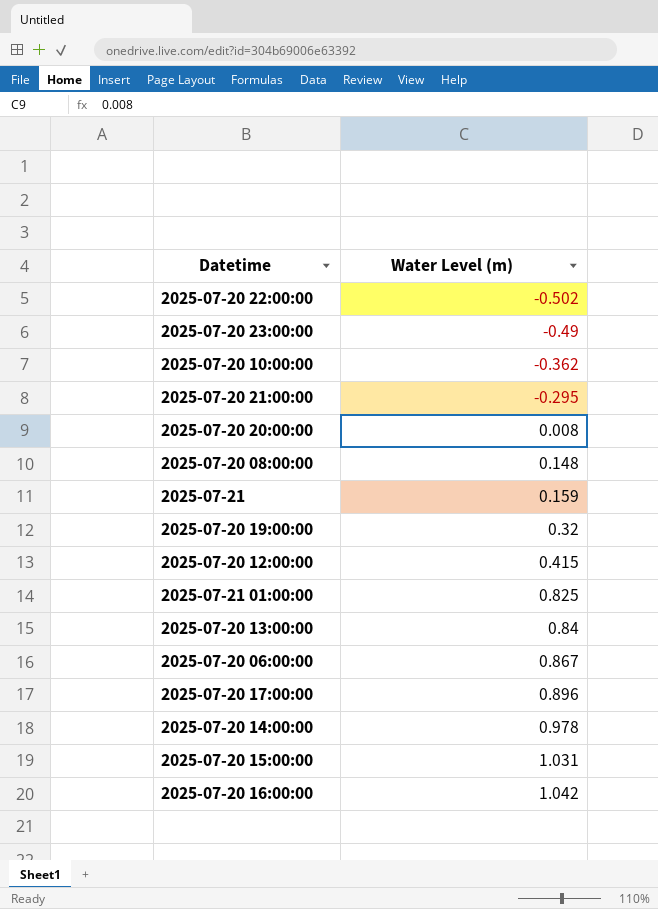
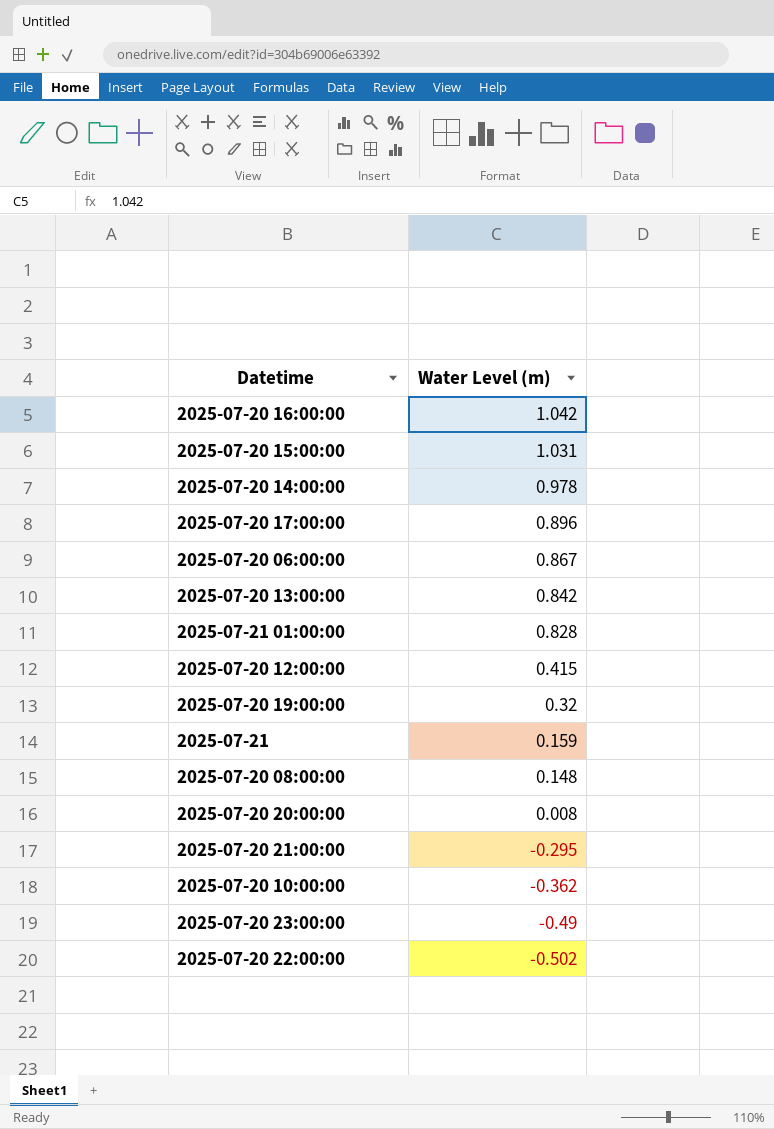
row order: Water Level (m) ascending -> Water Level (m) descending
2025-07-20 13:00:00 | Water Level (m): 0.84 -> 0.842
2025-07-21 01:00:00 | Water Level (m): 0.825 -> 0.828

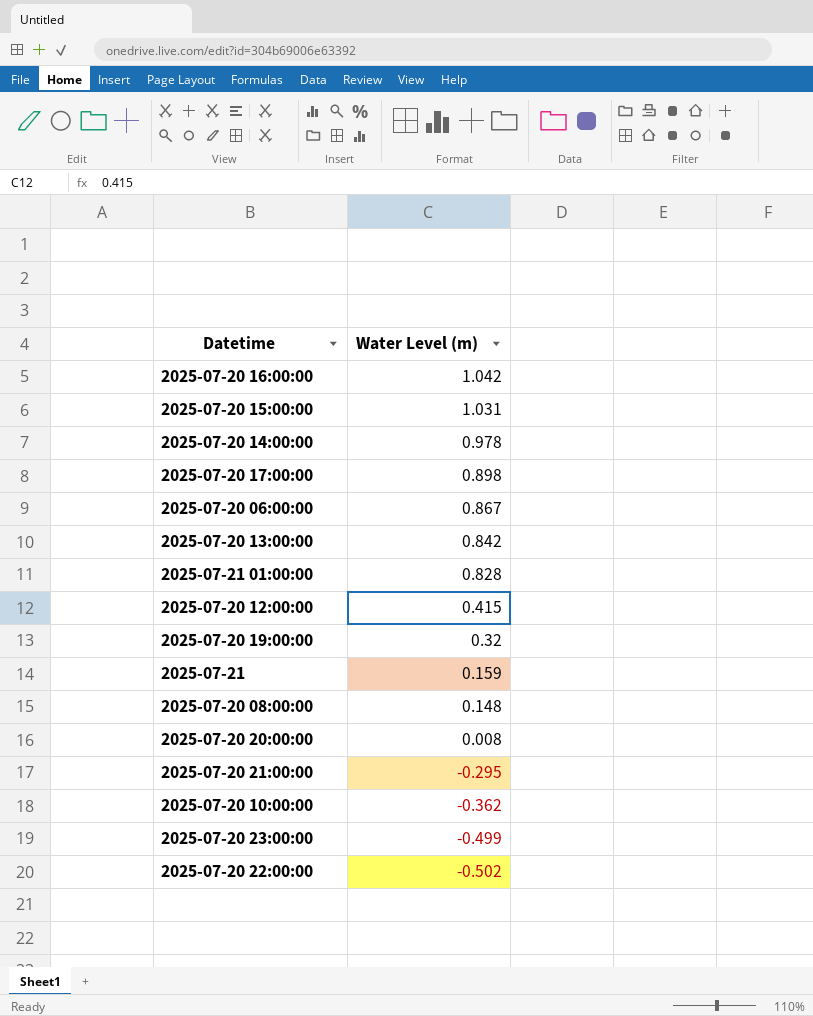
2025-07-20 17:00:00 | Water Level (m): 0.896 -> 0.898
2025-07-20 23:00:00 | Water Level (m): -0.49 -> -0.499

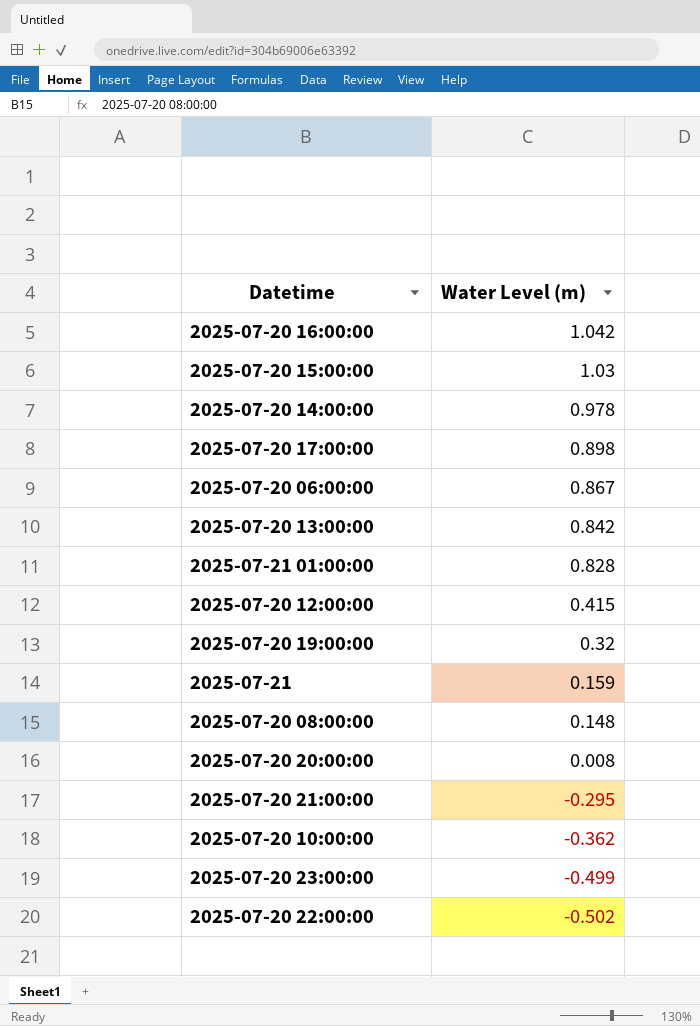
2025-07-20 15:00:00 | Water Level (m): 1.031 -> 1.03

